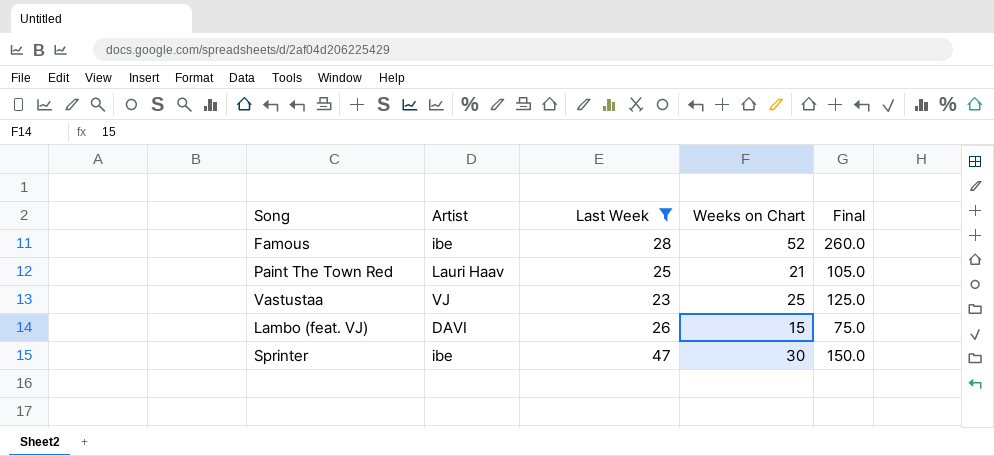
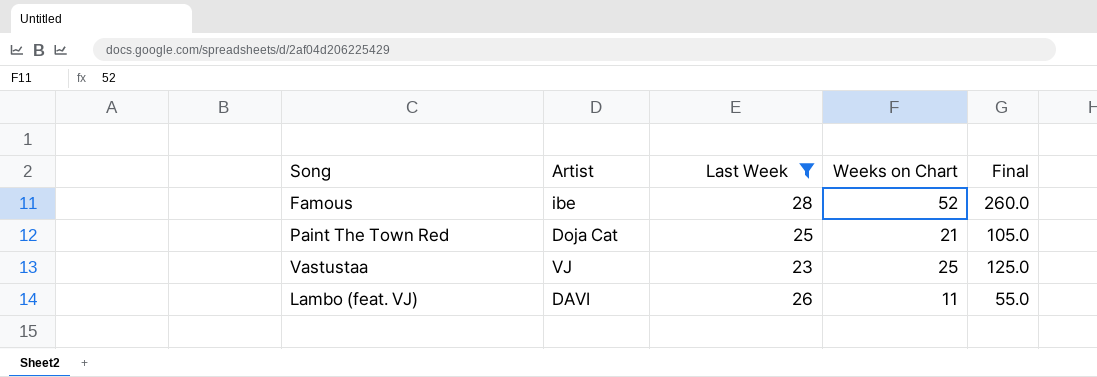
row Sprinter: ibe | 47 | 30 | 150.0 -> none
Paint The Town Red | Artist: Lauri Haav -> Doja Cat
Lambo (feat. VJ) | Weeks on Chart: 15 -> 11
Lambo (feat. VJ) | Final: 75.0 -> 55.0

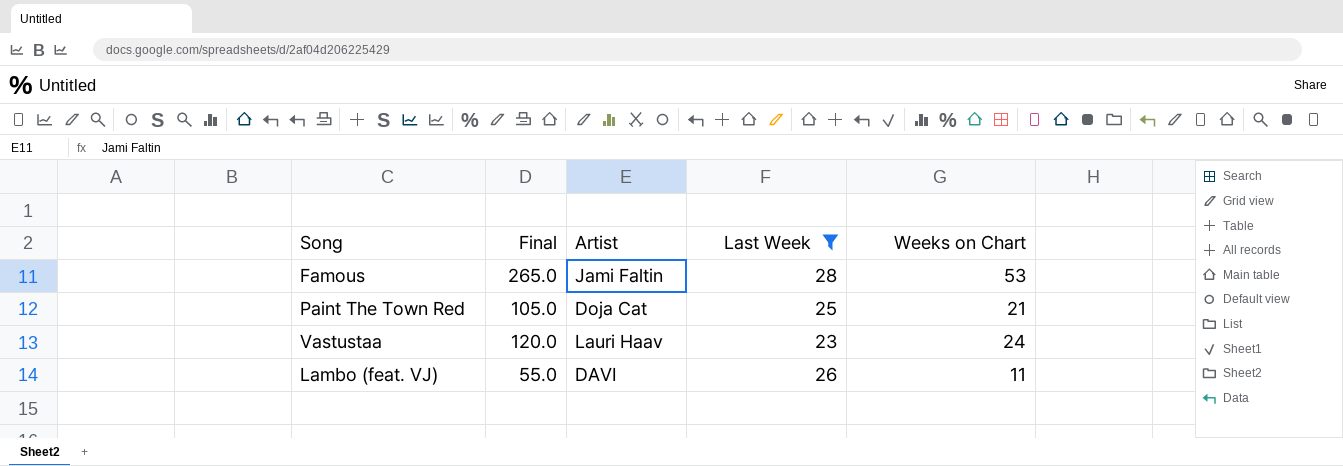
column Final | position: 5 -> 2
Famous | Final: 260.0 -> 265.0
Famous | Artist: ibe -> Jami Faltin
Famous | Weeks on Chart: 52 -> 53
Vastustaa | Final: 125.0 -> 120.0
Vastustaa | Artist: VJ -> Lauri Haav
Vastustaa | Weeks on Chart: 25 -> 24

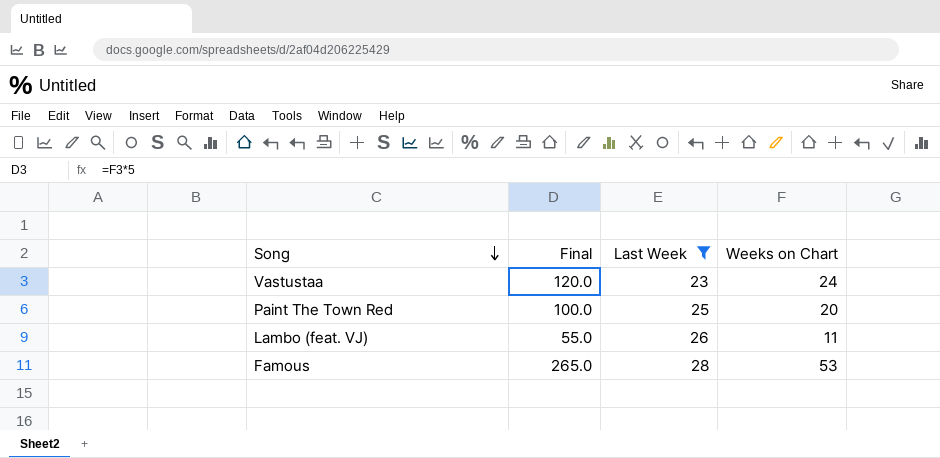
row order: none -> Song descending
column Artist | position: 3 -> none
Paint The Town Red | Final: 105.0 -> 100.0
Paint The Town Red | Weeks on Chart: 21 -> 20

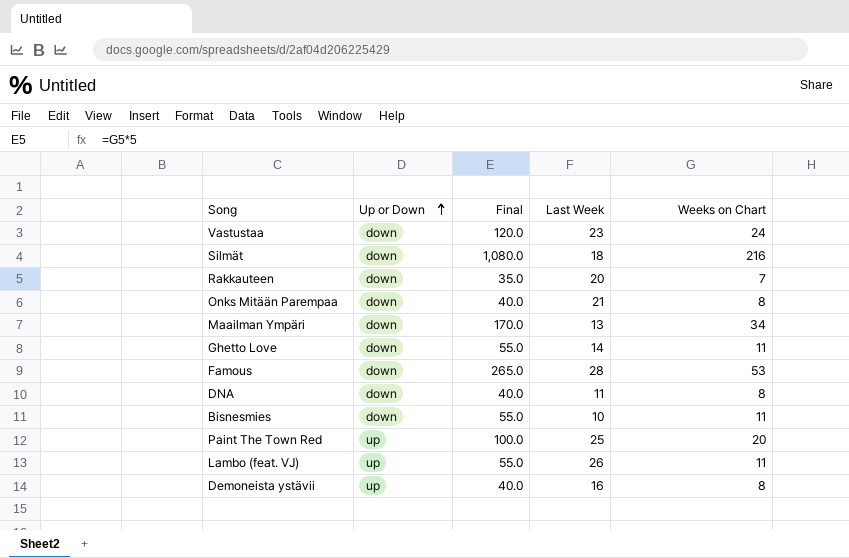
filter: Last Week >= 23 -> none
row order: Song descending -> Up or Down ascending
column Up or Down | position: none -> 2

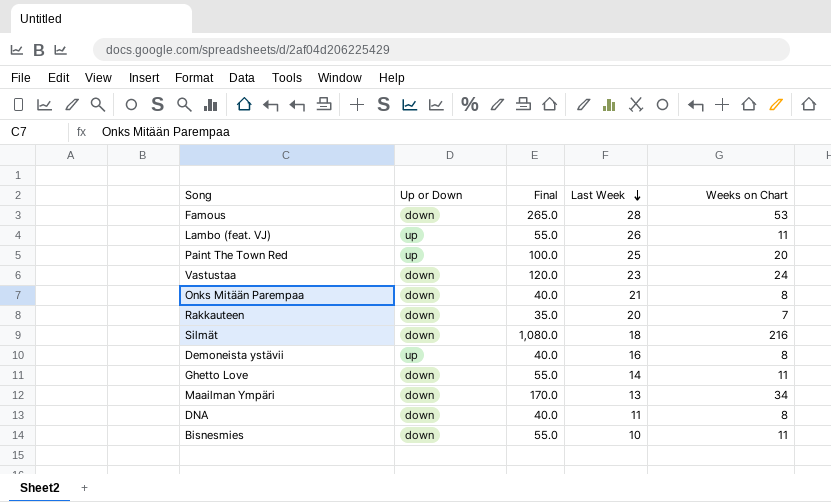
row order: Up or Down ascending -> Last Week descending

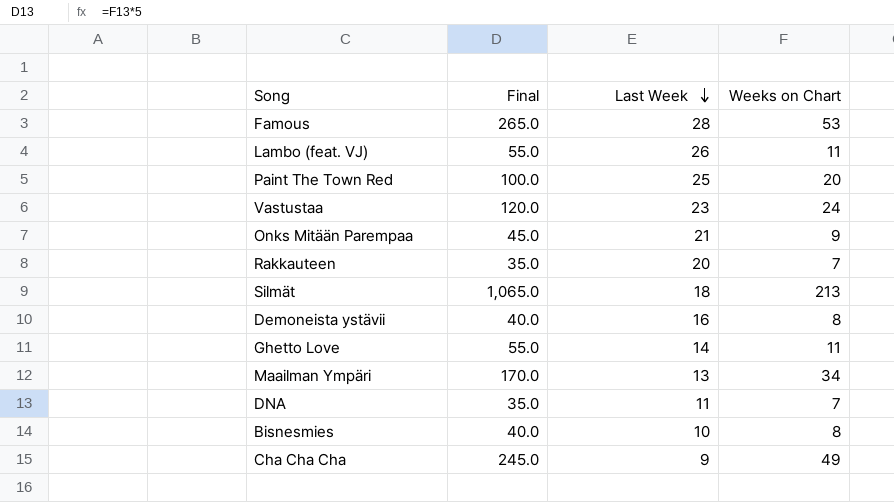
column Up or Down | position: 2 -> none
Onks Mitään Parempaa | Final: 40.0 -> 45.0
Onks Mitään Parempaa | Weeks on Chart: 8 -> 9
Silmät | Final: 1,080.0 -> 1,065.0
Silmät | Weeks on Chart: 216 -> 213
DNA | Final: 40.0 -> 35.0
DNA | Weeks on Chart: 8 -> 7
Bisnesmies | Final: 55.0 -> 40.0
Bisnesmies | Weeks on Chart: 11 -> 8
row Cha Cha Cha: none -> 245.0 | 9 | 49

